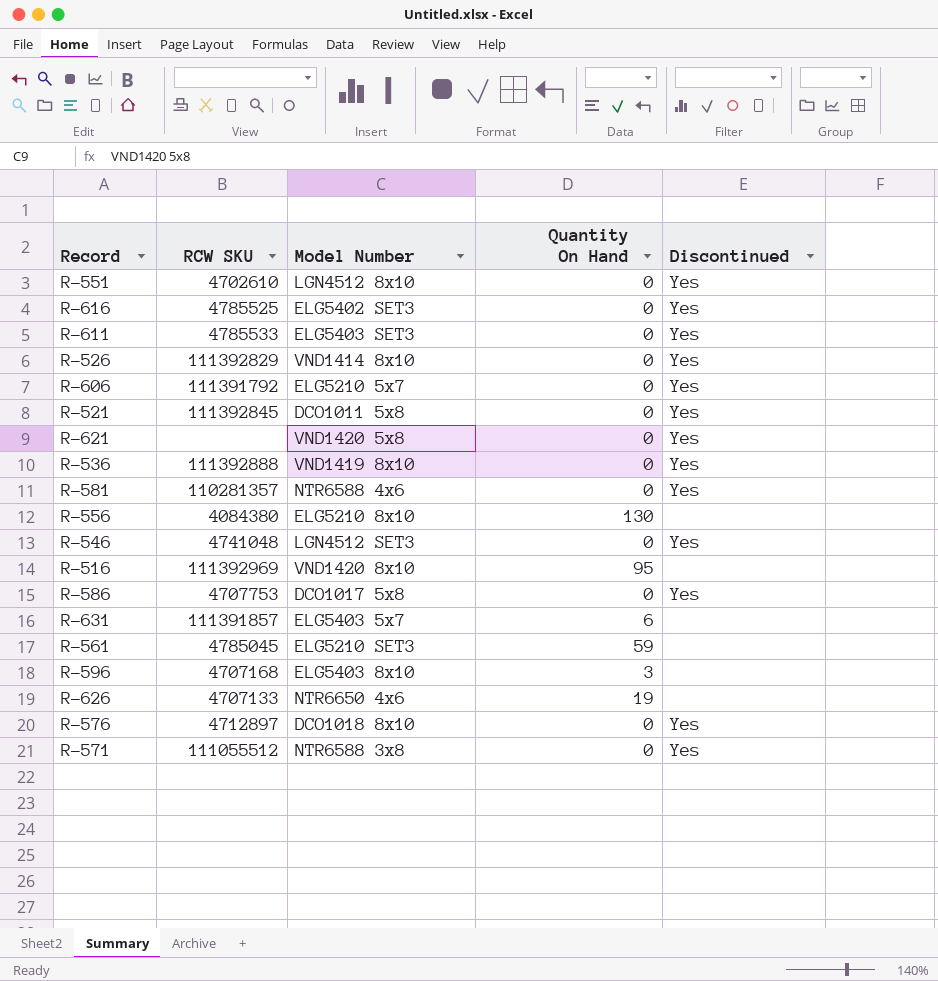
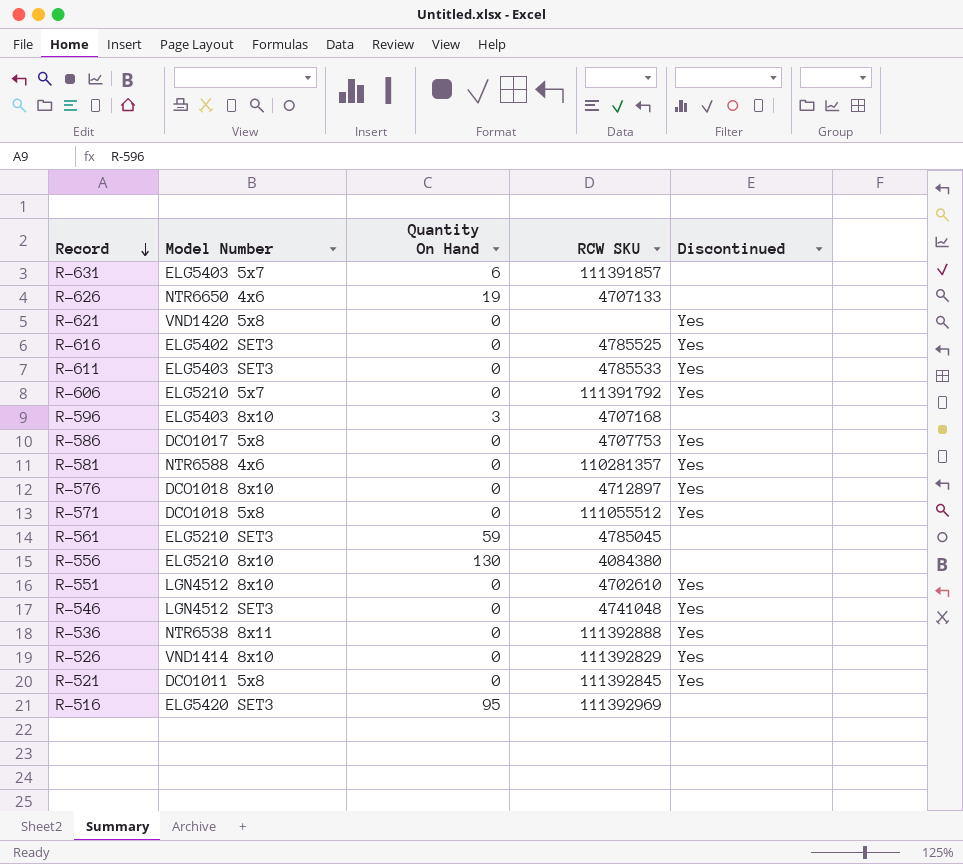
row order: none -> Record descending
column RCW SKU | position: 2 -> 4
R-571 | Model Number: NTR6588 3x8 -> DCO1018 5x8
R-536 | Model Number: VND1419 8x10 -> NTR6538 8x11
R-516 | Model Number: VND1420 8x10 -> ELG5420 SET3

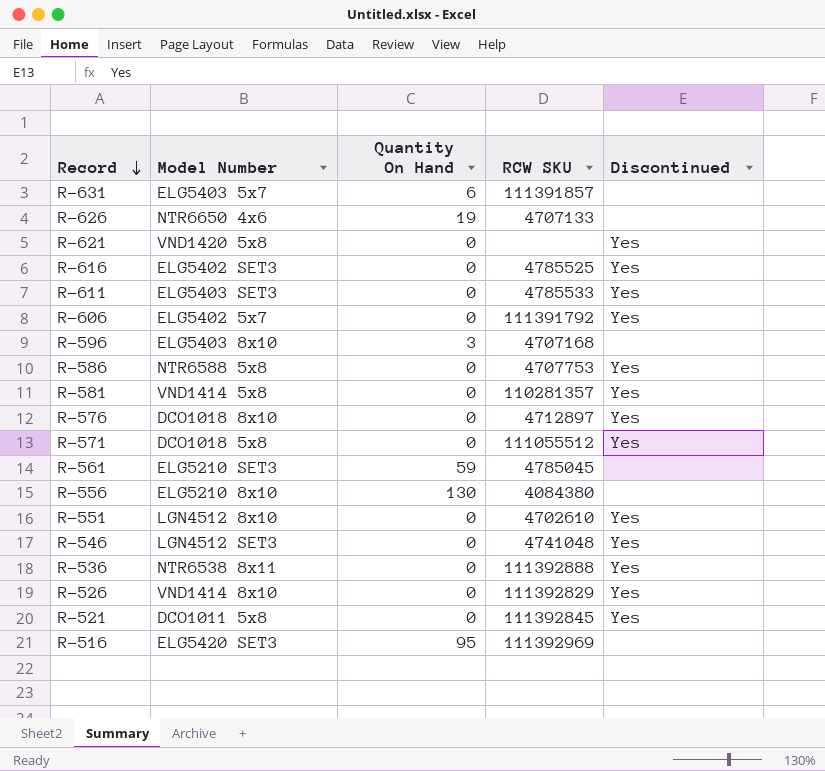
R-606 | Model Number: ELG5210 5x7 -> ELG5402 5x7
R-586 | Model Number: DCO1017 5x8 -> NTR6588 5x8
R-581 | Model Number: NTR6588 4x6 -> VND1414 5x8

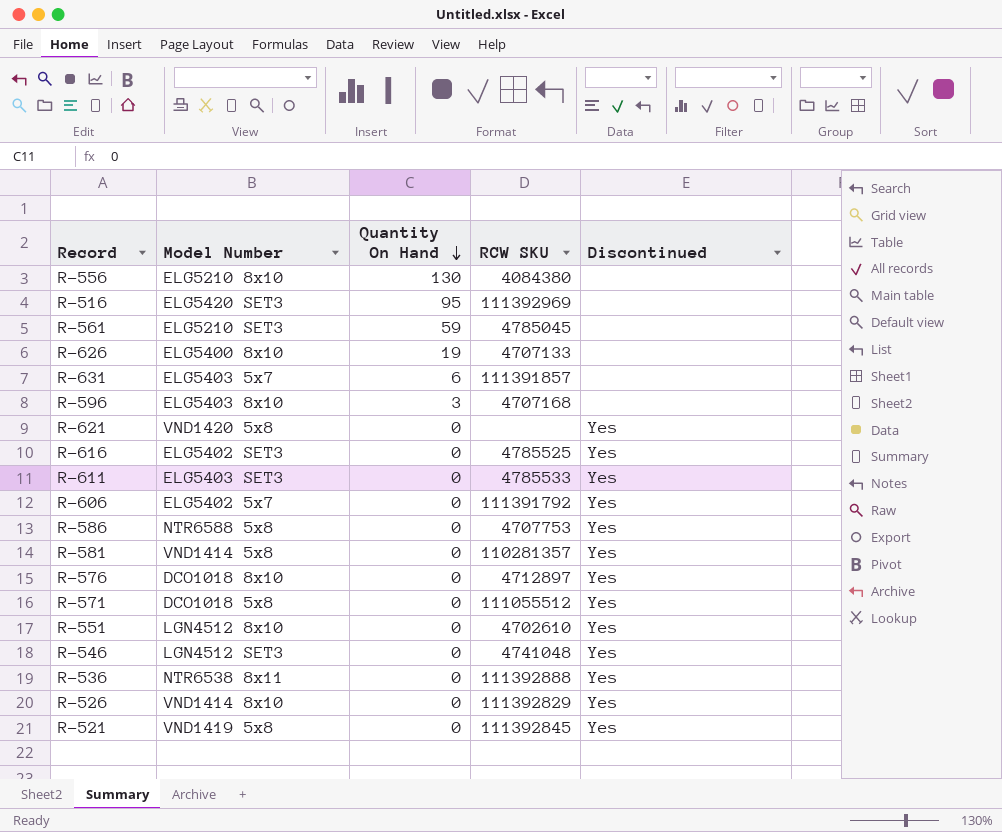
row order: Record descending -> Quantity On Hand descending
R-626 | Model Number: NTR6650 4x6 -> ELG5400 8x10
R-521 | Model Number: DCO1011 5x8 -> VND1419 5x8

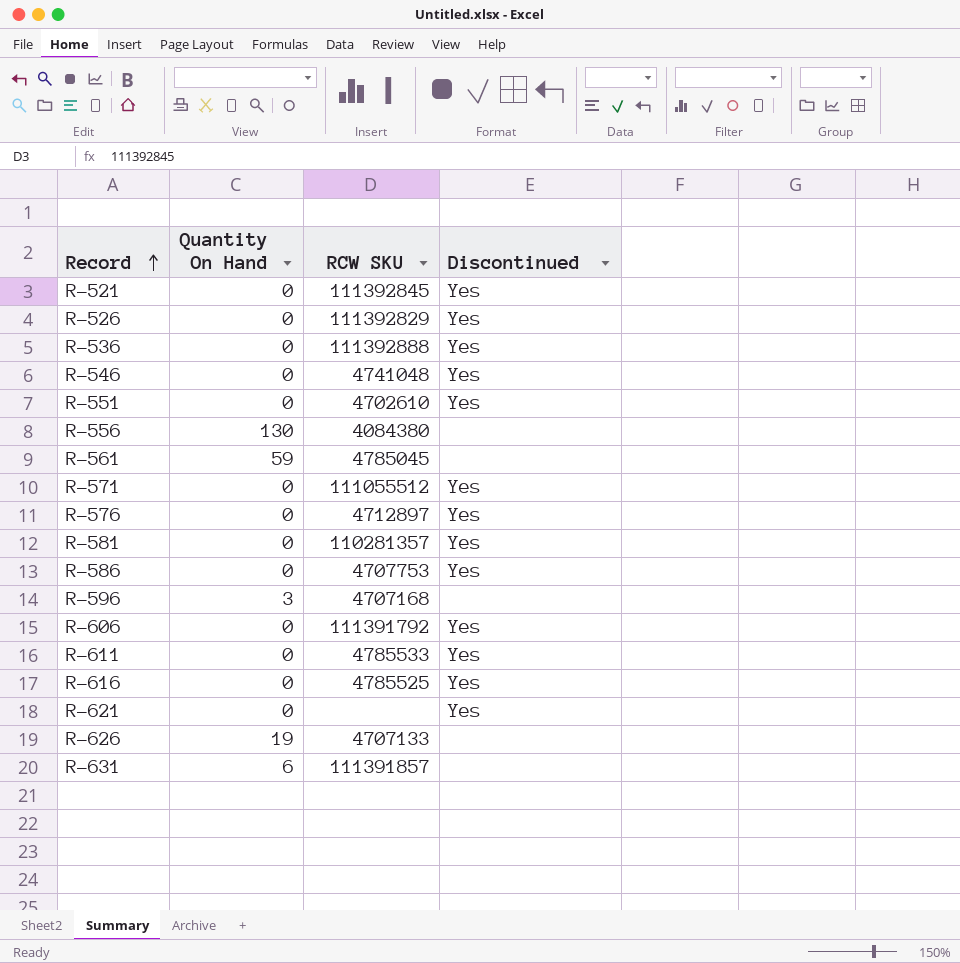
row order: Quantity On Hand descending -> Record ascending
column Model Number | position: 2 -> none
row R-516: ELG5420 SET3 | 95 | 111392969 | none -> none

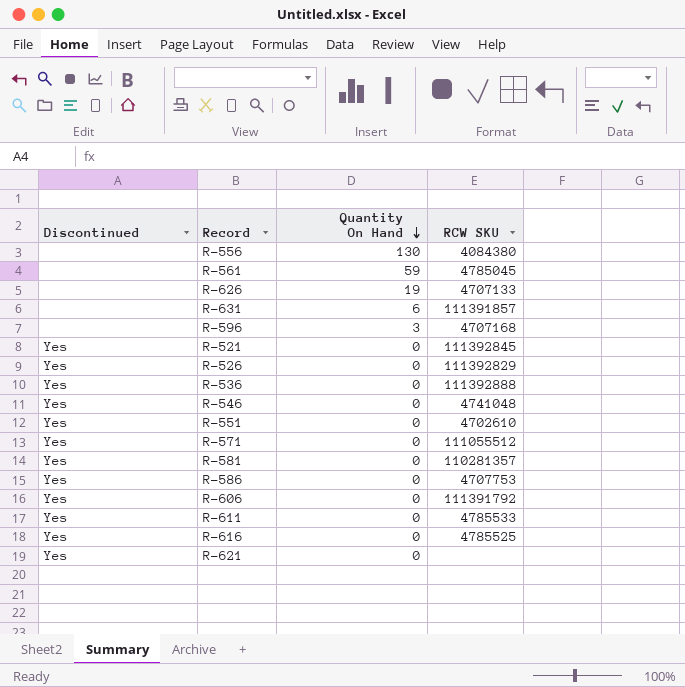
row order: Record ascending -> Quantity On Hand descending
column Discontinued | position: 4 -> 1
row R-576: 0 | 4712897 | Yes -> none

